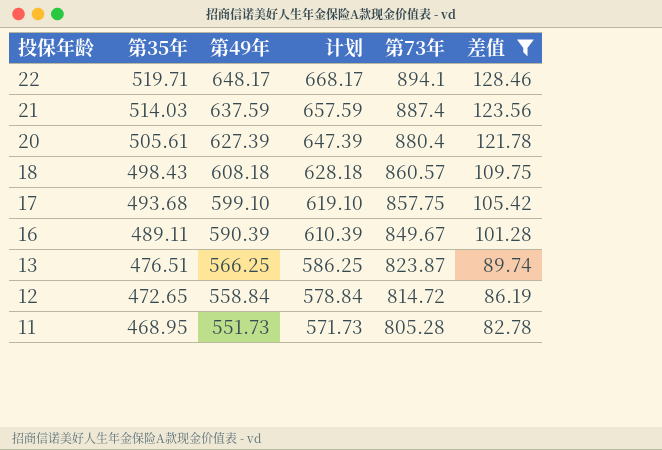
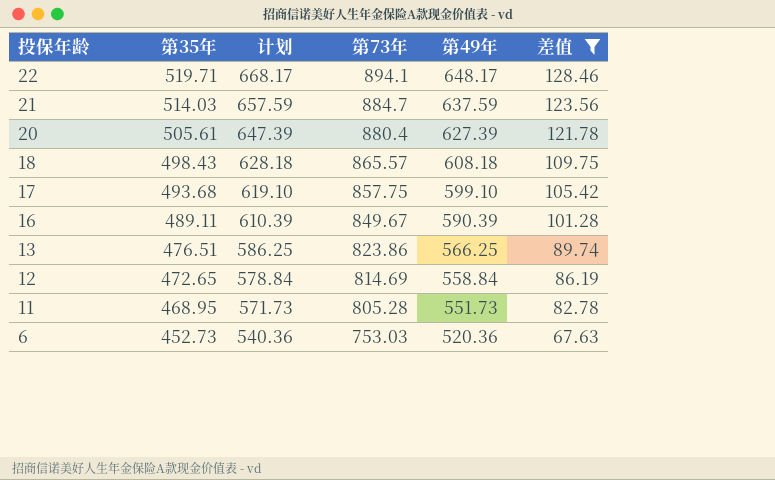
column 第49年 | position: 3 -> 5
21 | 第73年: 887.4 -> 884.7
18 | 第73年: 860.57 -> 865.57
13 | 第73年: 823.87 -> 823.86
12 | 第73年: 814.72 -> 814.69
row 6: none -> 452.73 | 540.36 | 753.03 | 520.36 | 67.63

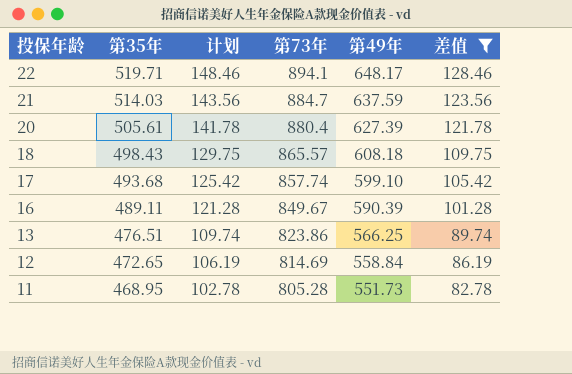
column 计划 | formula: [第49年] + 20 -> [差值] + 20
row 6: 452.73 | 540.36 | 753.03 | 520.36 | 67.63 -> none
17 | 第73年: 857.75 -> 857.74

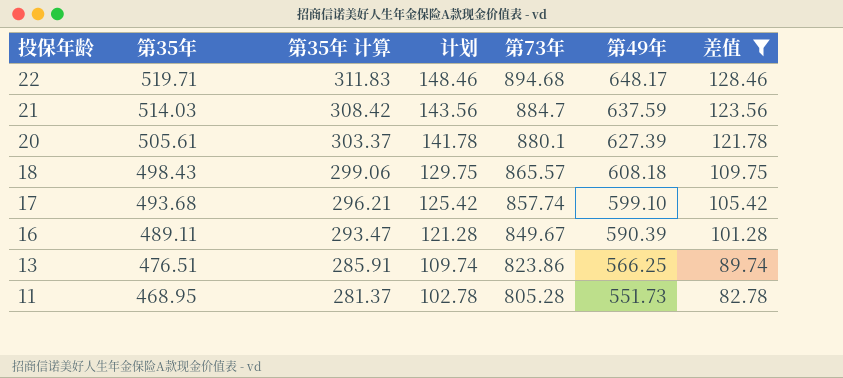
column 第35年 计算 | formula: none -> [第35年] * 0.6
row 12: 472.65 | 106.19 | 814.69 | 558.84 | 86.19 -> none
22 | 第73年: 894.1 -> 894.68
20 | 第73年: 880.4 -> 880.1

